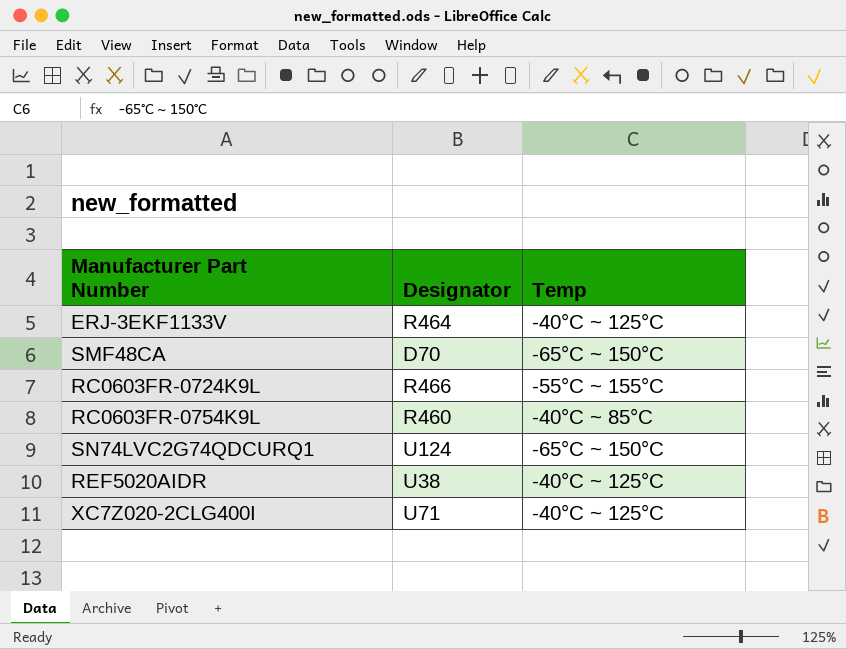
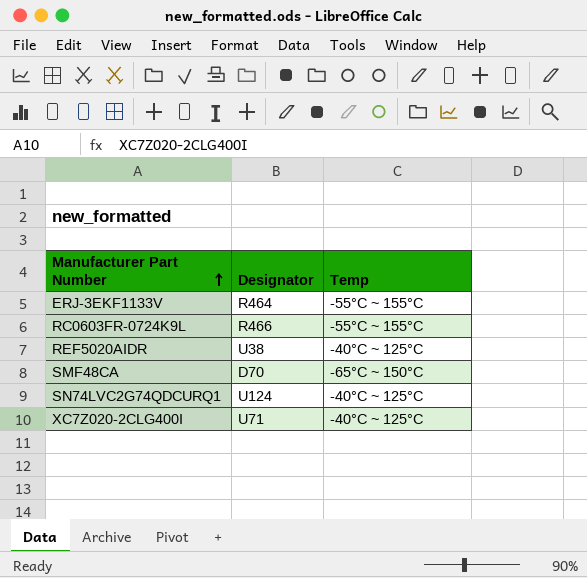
row order: none -> Manufacturer Part Number ascending
row RC0603FR-0754K9L: R460 | -40°C ~ 85°C -> none
ERJ-3EKF1133V | Temp: -40°C ~ 125°C -> -55°C ~ 155°C
SN74LVC2G74QDCURQ1 | Temp: -65°C ~ 150°C -> -40°C ~ 125°C

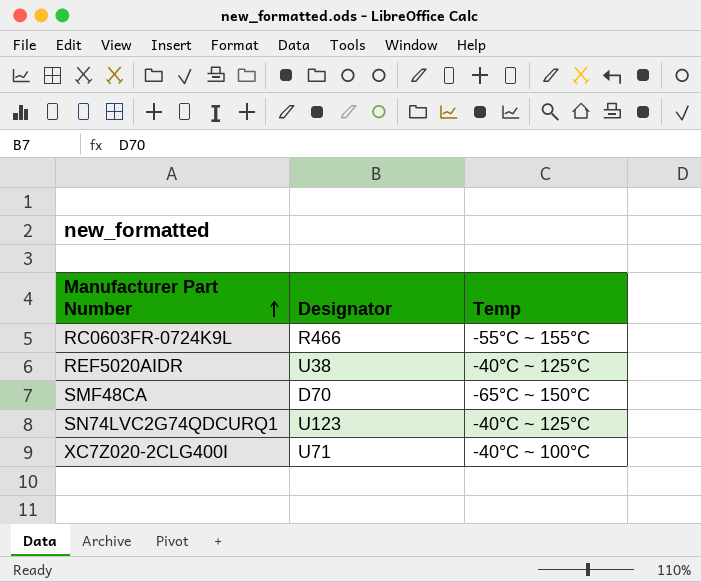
row ERJ-3EKF1133V: R464 | -55°C ~ 155°C -> none
SN74LVC2G74QDCURQ1 | Designator: U124 -> U123
XC7Z020-2CLG400I | Temp: -40°C ~ 125°C -> -40°C ~ 100°C

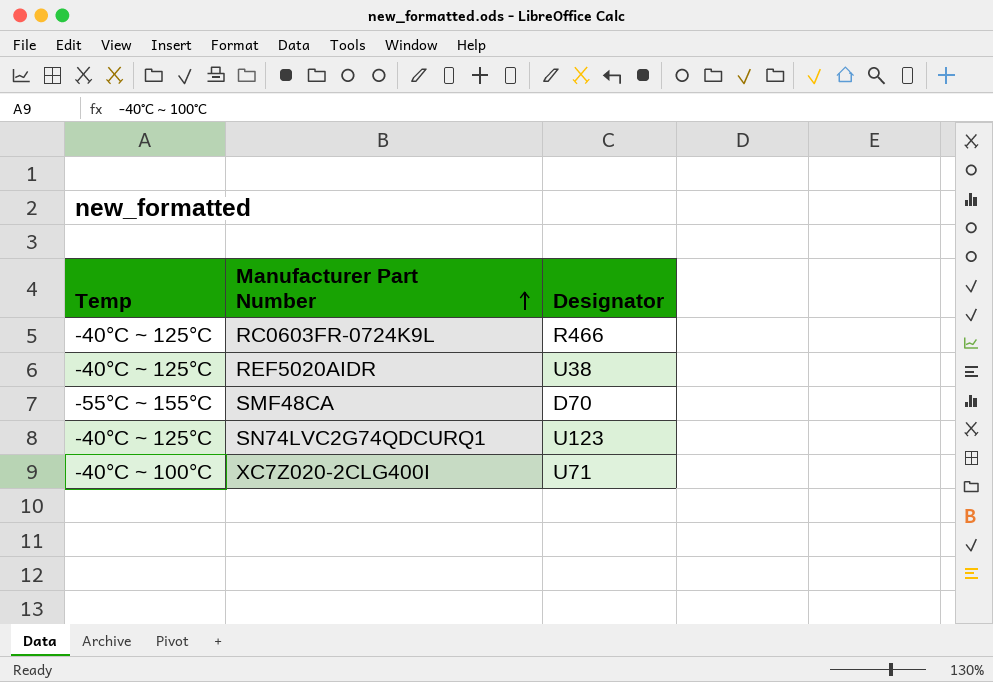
column Temp | position: 3 -> 1
RC0603FR-0724K9L | Temp: -55°C ~ 155°C -> -40°C ~ 125°C
SMF48CA | Temp: -65°C ~ 150°C -> -55°C ~ 155°C

